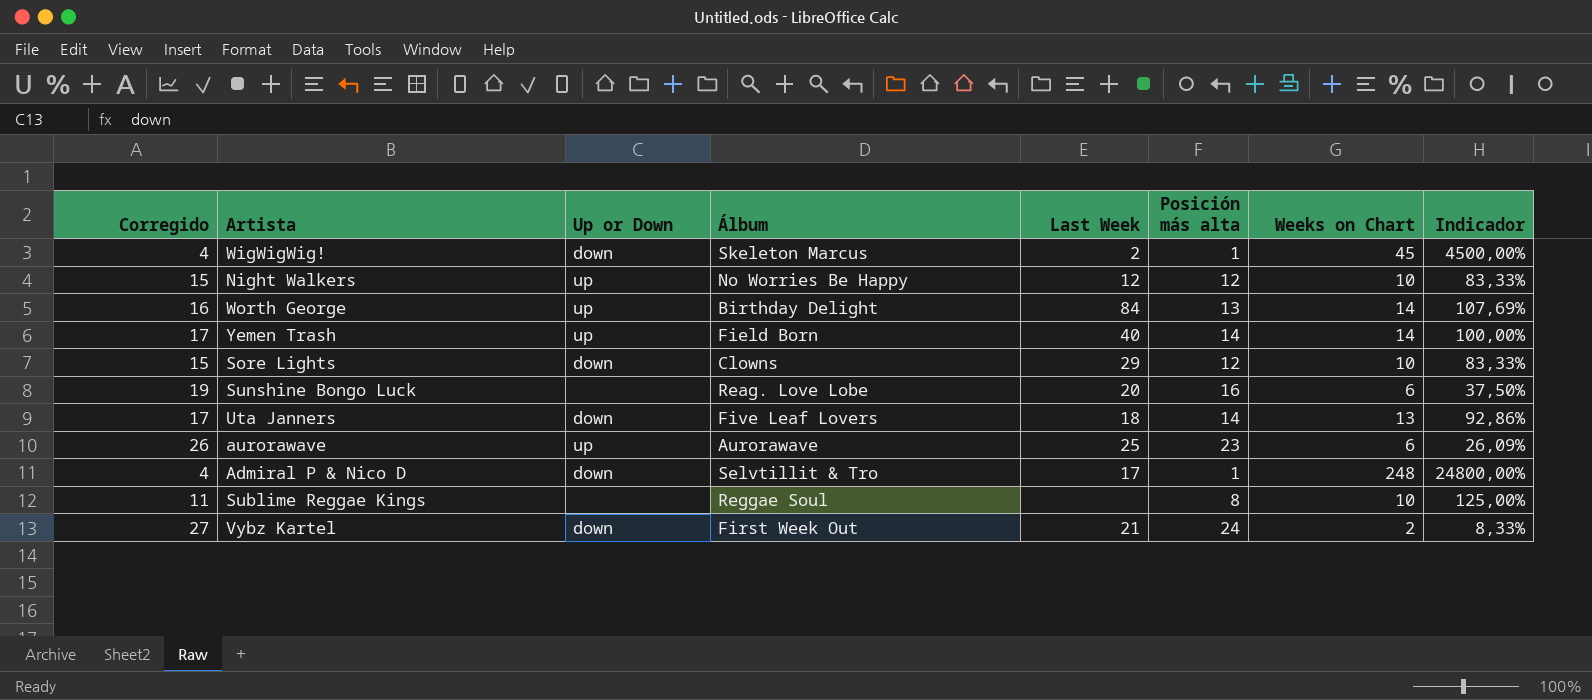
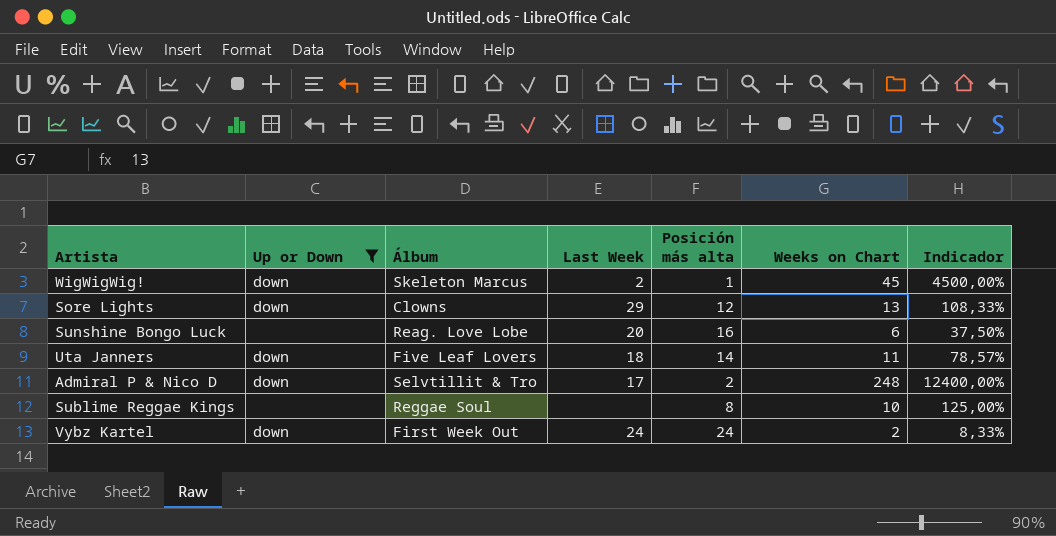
filter: none -> Up or Down != up
column Corregido | formula: [Posición más alta] + 3 -> none
Sore Lights | Weeks on Chart: 10 -> 13
Sore Lights | Indicador: 83,33% -> 108,33%
Uta Janners | Weeks on Chart: 13 -> 11
Uta Janners | Indicador: 92,86% -> 78,57%
Admiral P & Nico D | Posición más alta: 1 -> 2
Admiral P & Nico D | Indicador: 24800,00% -> 12400,00%
Vybz Kartel | Last Week: 21 -> 24

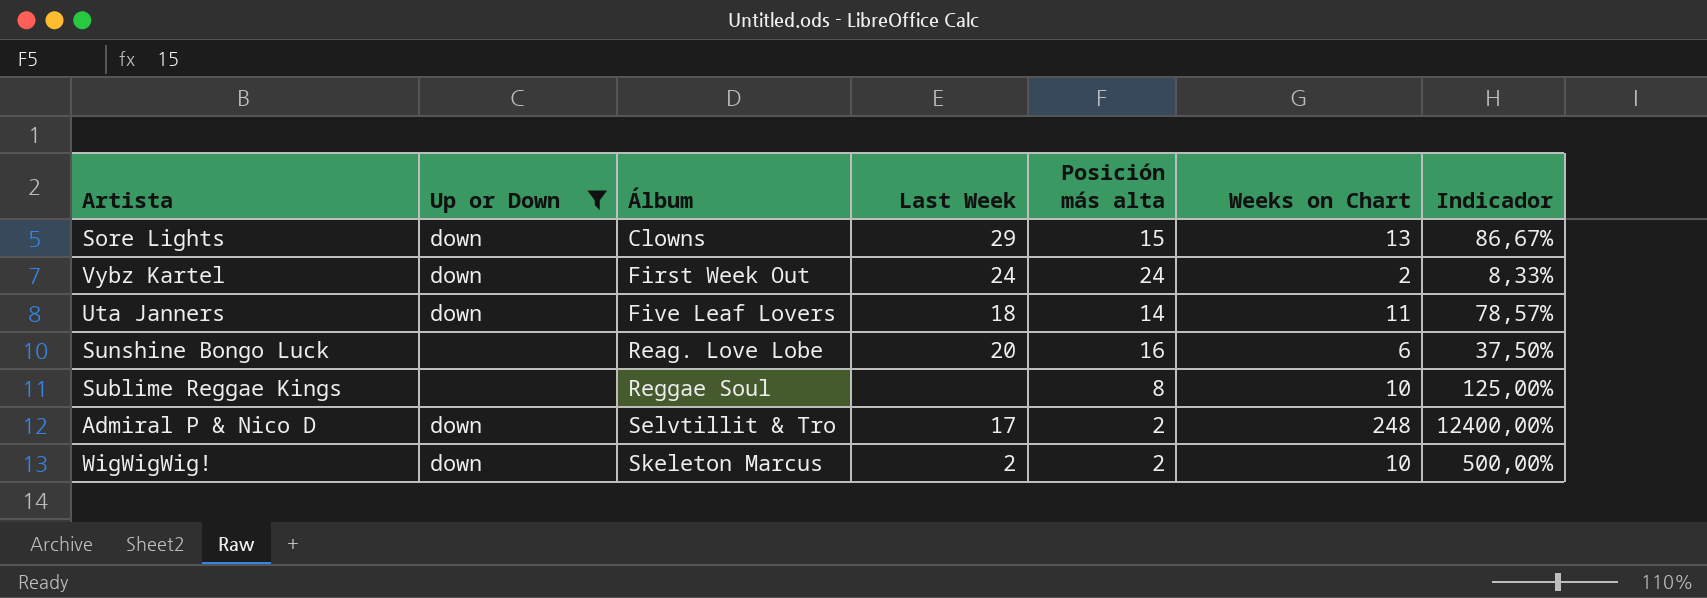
row order: none -> Álbum ascending
Sore Lights | Posición más alta: 12 -> 15
Sore Lights | Indicador: 108,33% -> 86,67%
WigWigWig! | Posición más alta: 1 -> 2
WigWigWig! | Weeks on Chart: 45 -> 10
WigWigWig! | Indicador: 4500,00% -> 500,00%

